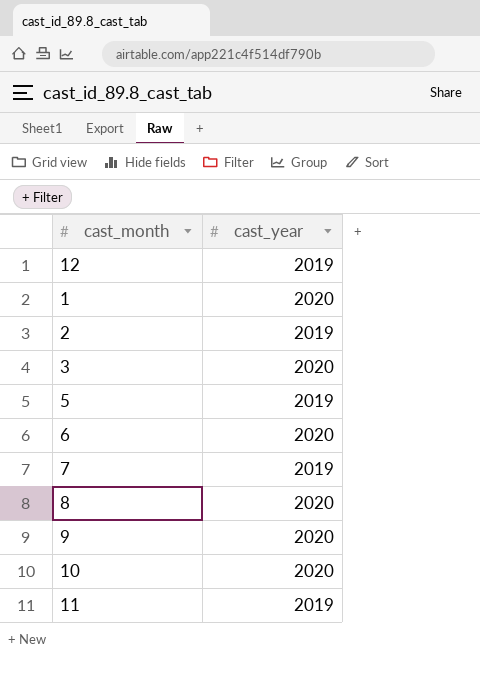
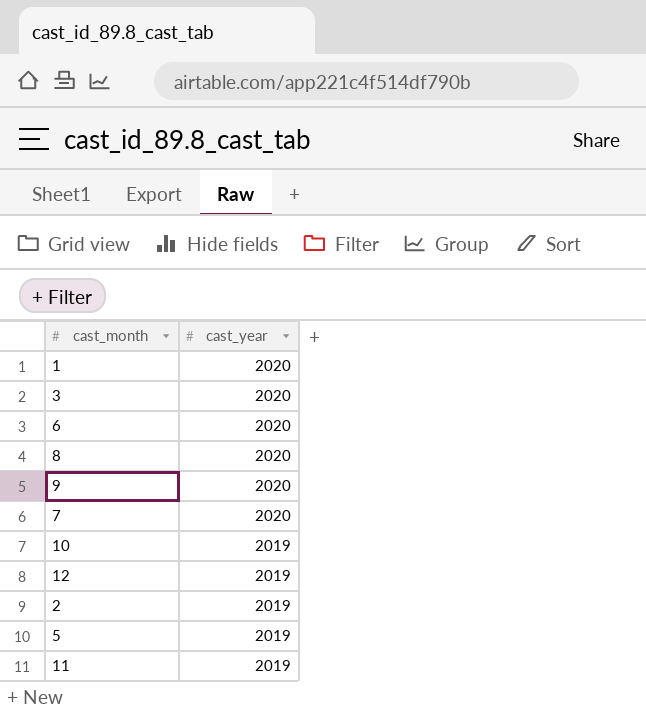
row order: none -> cast_year descending
7 | cast_year: 2019 -> 2020
10 | cast_year: 2020 -> 2019

